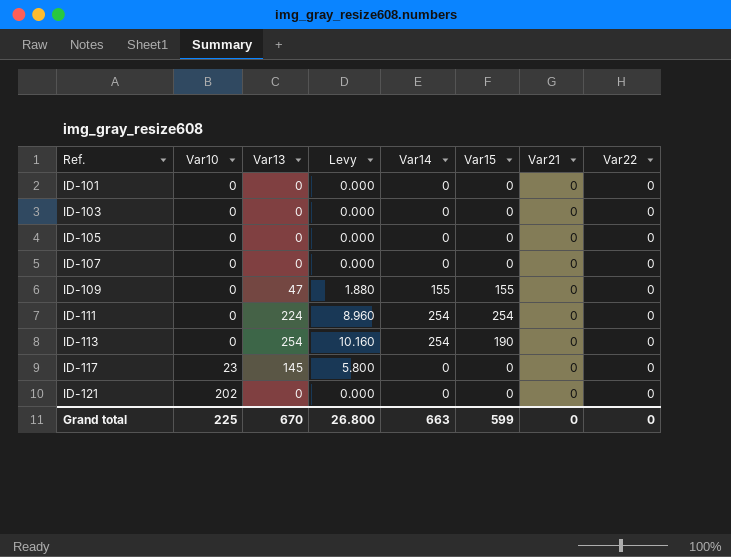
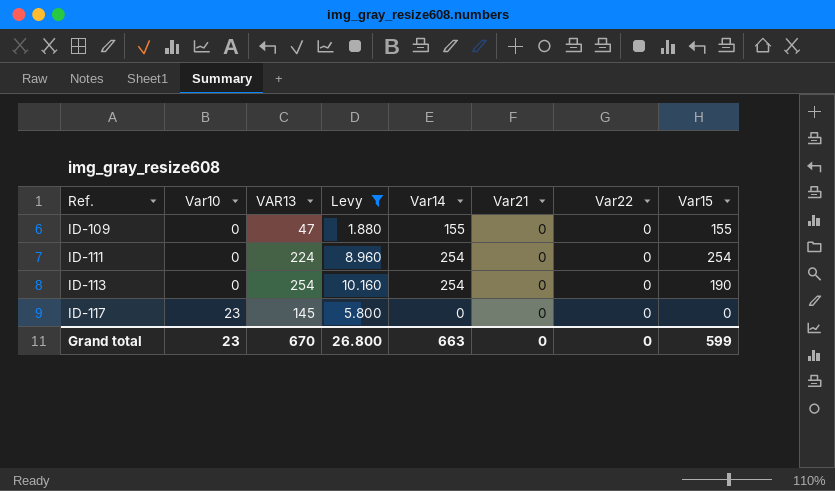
filter: none -> Levy != 0.000
column name: Var13 -> VAR13
column Var15 | position: 6 -> 8
Grand total | Var10: 225 -> 23

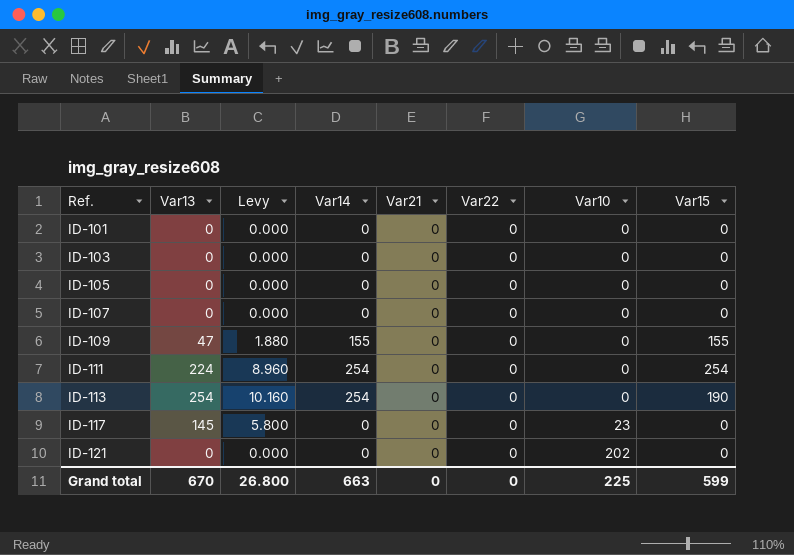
filter: Levy != 0.000 -> none
column name: VAR13 -> Var13
column Var10 | position: 2 -> 7
Grand total | Var10: 23 -> 225

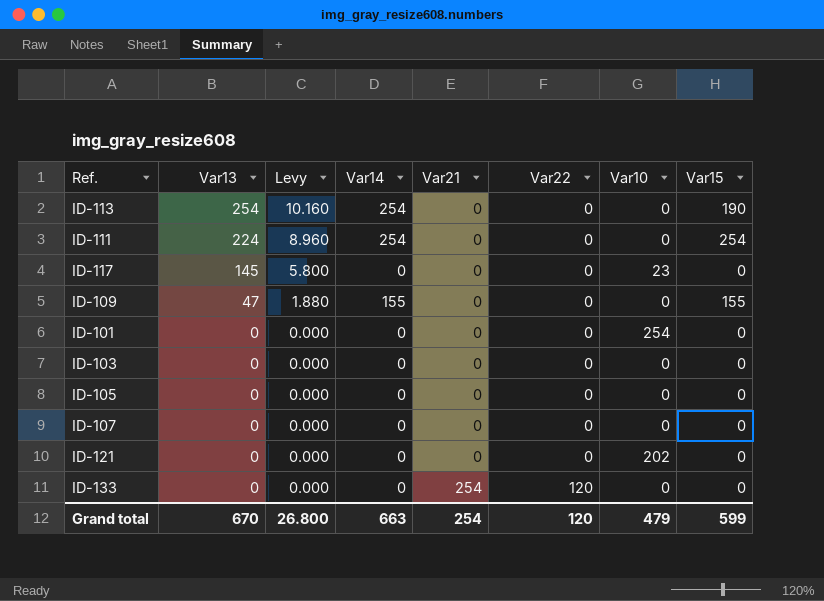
row order: Ref. ascending -> Var13 descending
ID-101 | Var10: 0 -> 254
row ID-133: none -> 0 | 0.000 | 0 | 254 | 120 | 0 | 0
Grand total | Var21: 0 -> 254
Grand total | Var22: 0 -> 120
Grand total | Var10: 225 -> 479

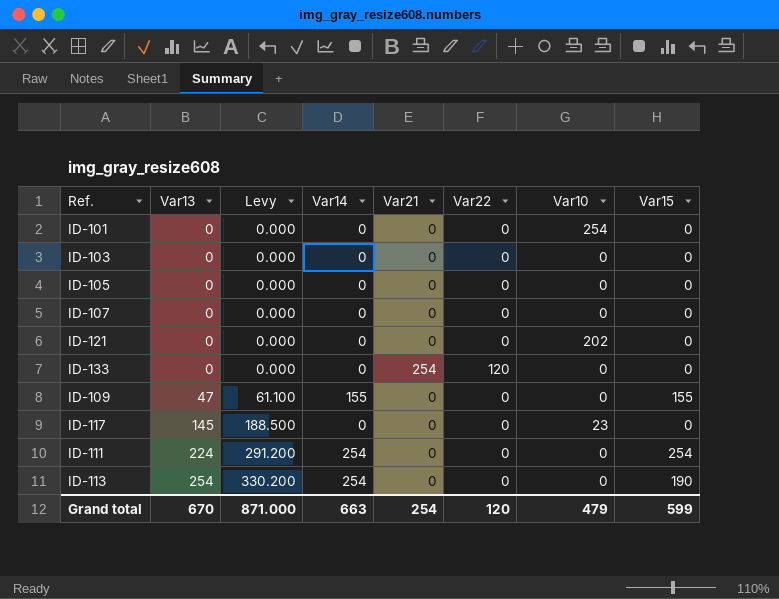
row order: Var13 descending -> Var13 ascending
column Levy | formula: [Var13] * 0.04 -> [Var13] * 1.3
Grand total | Levy: 26.800 -> 871.000

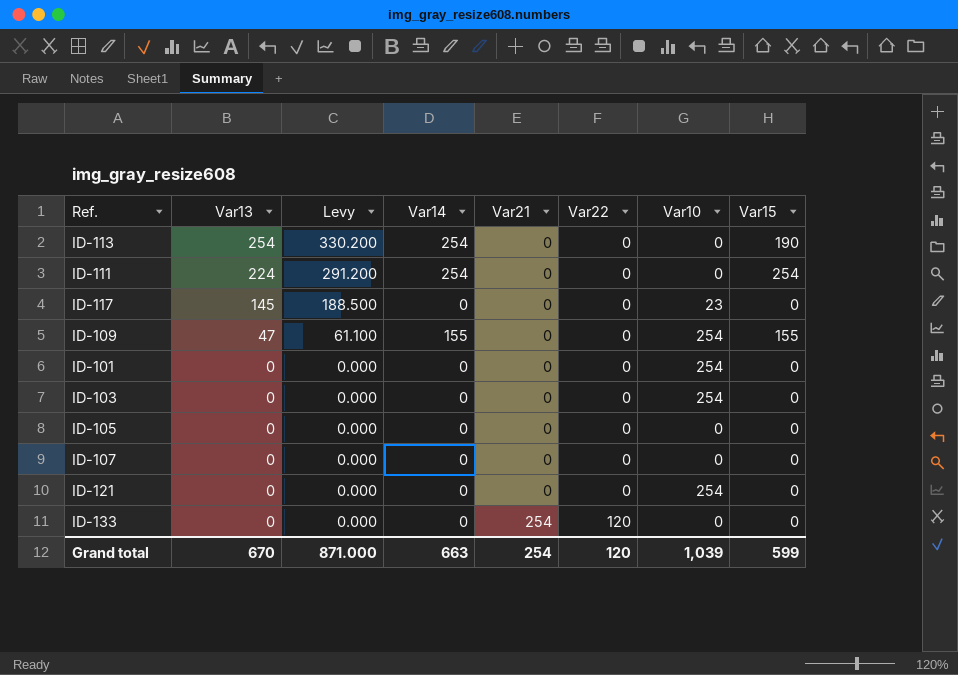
row order: Var13 ascending -> Var13 descending
ID-109 | Var10: 0 -> 254
ID-103 | Var10: 0 -> 254
ID-121 | Var10: 202 -> 254
Grand total | Var10: 479 -> 1,039

